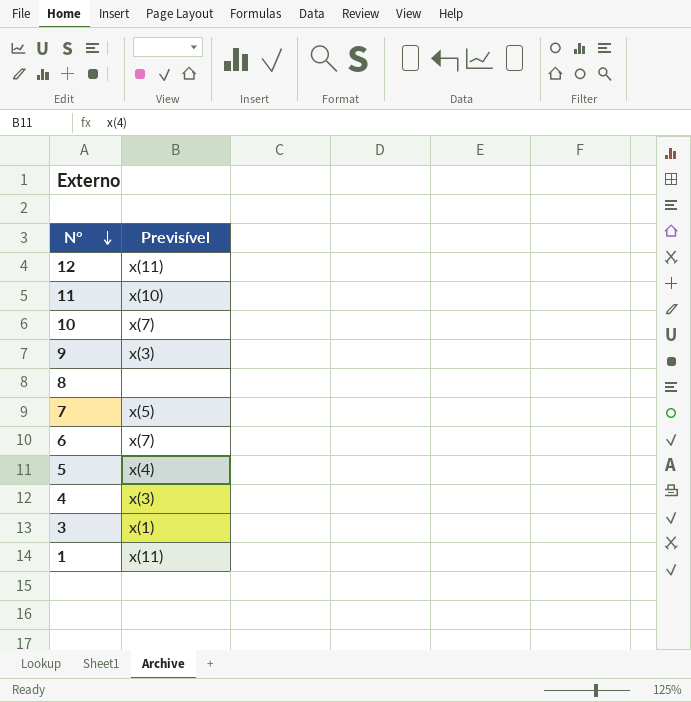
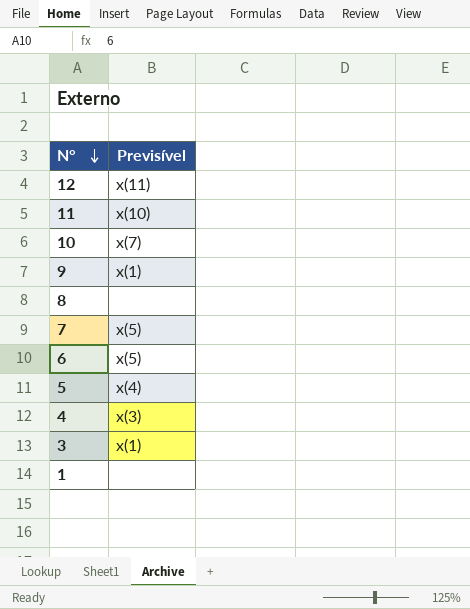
9 | Previsível: x(3) -> x(1)
6 | Previsível: x(7) -> x(5)
1 | Previsível: x(11) -> none

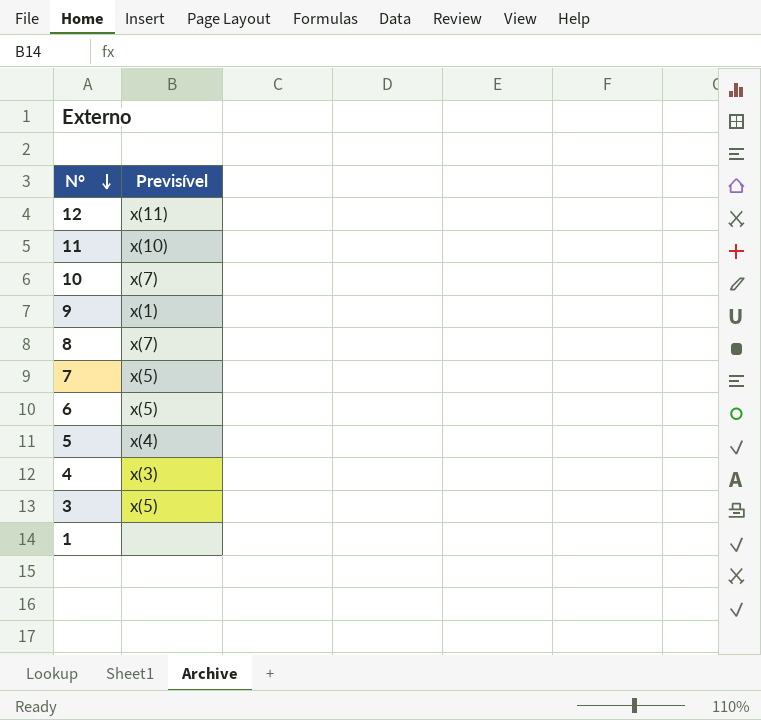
8 | Previsível: none -> x(7)
3 | Previsível: x(1) -> x(5)

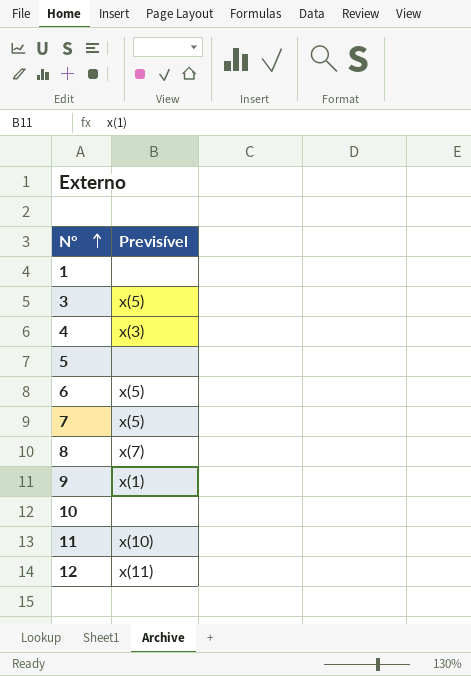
row order: N° descending -> N° ascending
5 | Previsível: x(4) -> none
10 | Previsível: x(7) -> none

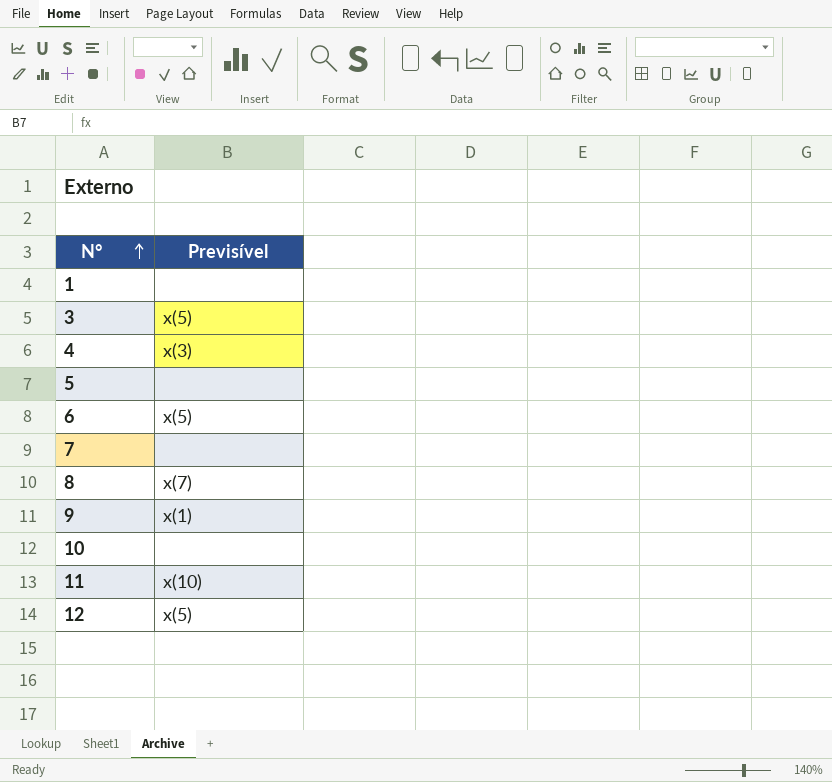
7 | Previsível: x(5) -> none
12 | Previsível: x(11) -> x(5)

